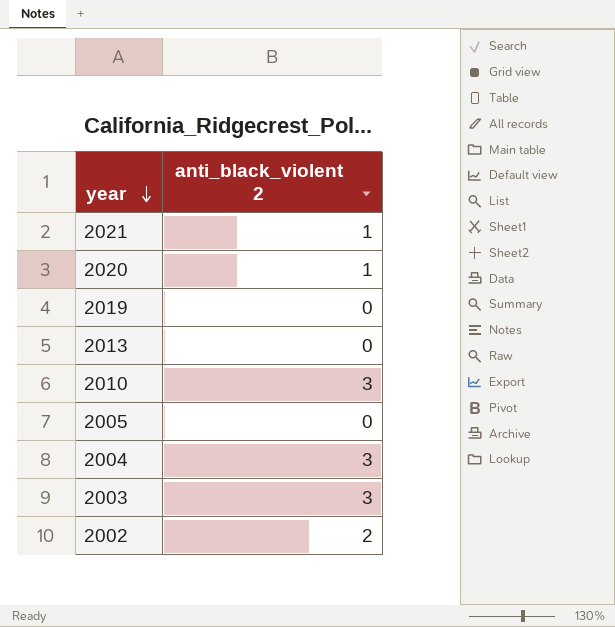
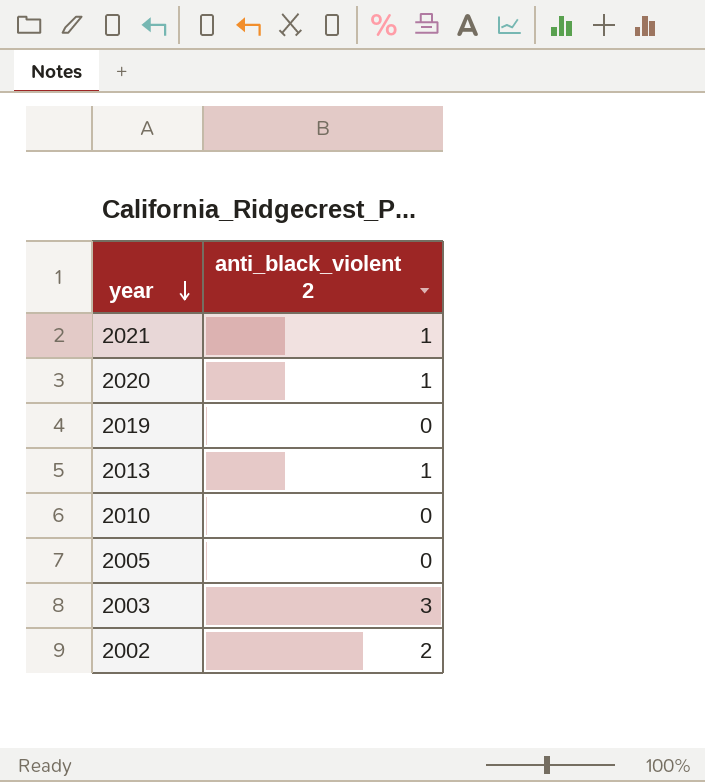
row 2004: 3 -> none
2013 | anti_black_violent 2: 0 -> 1
2010 | anti_black_violent 2: 3 -> 0

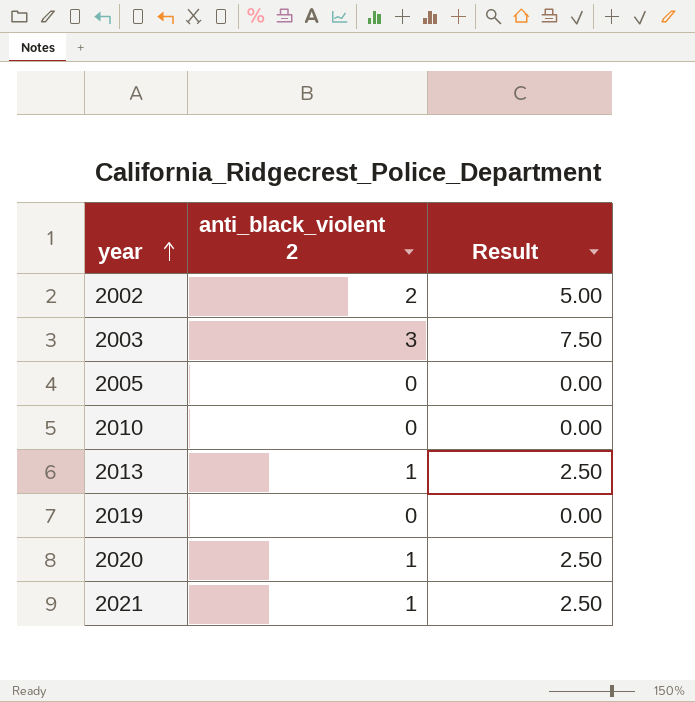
row order: year descending -> year ascending
column Result | formula: none -> [anti_black_violent 2] * 2.5

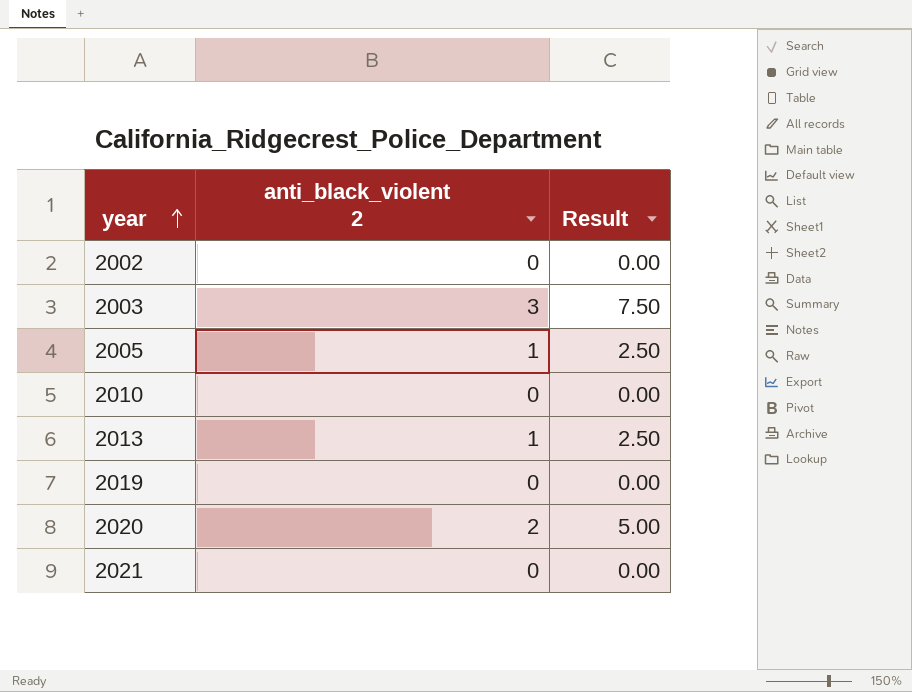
2002 | anti_black_violent 2: 2 -> 0
2002 | Result: 5.00 -> 0.00
2005 | anti_black_violent 2: 0 -> 1
2005 | Result: 0.00 -> 2.50
2020 | anti_black_violent 2: 1 -> 2
2020 | Result: 2.50 -> 5.00
2021 | anti_black_violent 2: 1 -> 0
2021 | Result: 2.50 -> 0.00

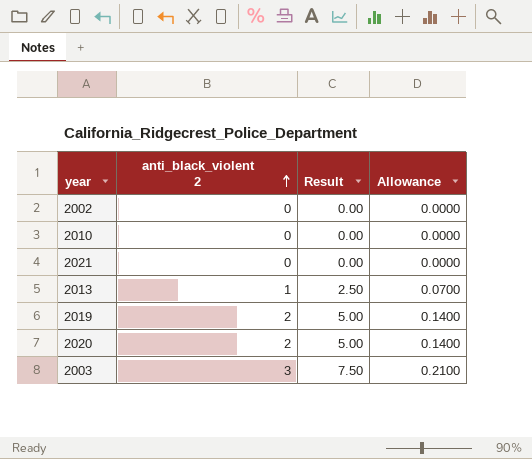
row order: year ascending -> anti_black_violent 2 ascending
column Allowance | formula: none -> [anti_black_violent 2] * 0.07
row 2005: 1 | 2.50 -> none
2019 | anti_black_violent 2: 0 -> 2
2019 | Result: 0.00 -> 5.00

